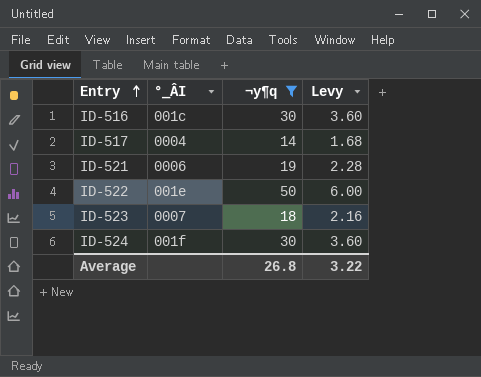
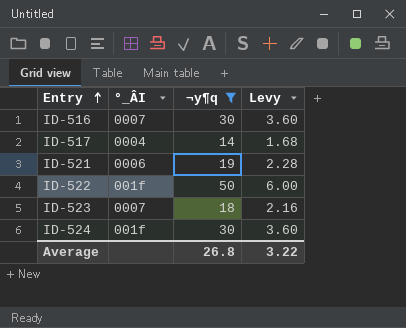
ID-516 | °_ÂI: 001c -> 0007
ID-522 | °_ÂI: 001e -> 001f

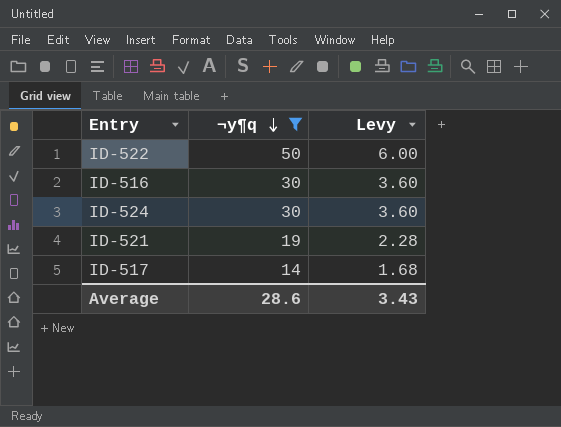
row order: Entry ascending -> ¬y¶q descending
column °_ÂI | position: 2 -> none
row ID-523: 0007 | 18 | 2.16 -> none
Average | ¬y¶q: 26.8 -> 28.6
Average | Levy: 3.22 -> 3.43

